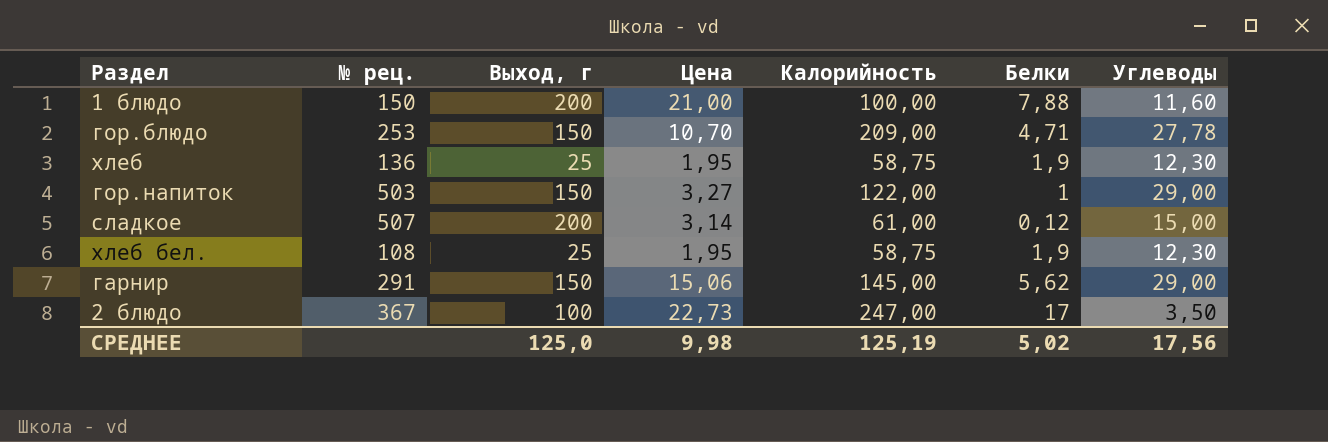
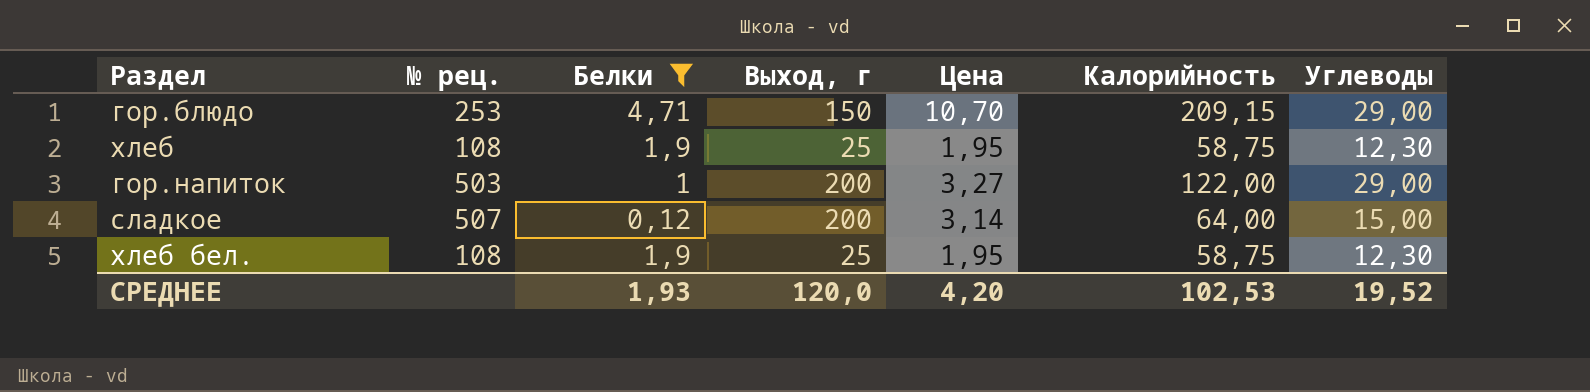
filter: none -> Белки <= 4,71
column Белки | position: 6 -> 3
гор.блюдо | Калорийность: 209,00 -> 209,15
гор.блюдо | Углеводы: 27,78 -> 29,00
хлеб | № рец.: 136 -> 108
гор.напиток | Выход, г: 150 -> 200
сладкое | Калорийность: 61,00 -> 64,00
СРЕДНЕЕ | Белки: 5,02 -> 1,93
СРЕДНЕЕ | Выход, г: 125,0 -> 120,0
СРЕДНЕЕ | Цена: 9,98 -> 4,20
СРЕДНЕЕ | Калорийность: 125,19 -> 102,53
СРЕДНЕЕ | Углеводы: 17,56 -> 19,52

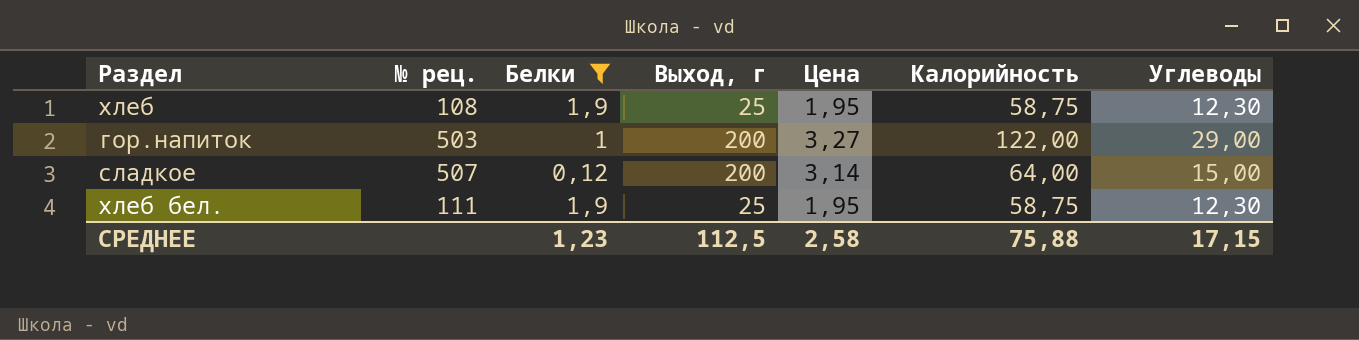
row гор.блюдо: 253 | 4,71 | 150 | 10,70 | 209,15 | 29,00 -> none
хлеб бел. | № рец.: 108 -> 111
СРЕДНЕЕ | Белки: 1,93 -> 1,23
СРЕДНЕЕ | Выход, г: 120,0 -> 112,5
СРЕДНЕЕ | Цена: 4,20 -> 2,58
СРЕДНЕЕ | Калорийность: 102,53 -> 75,88
СРЕДНЕЕ | Углеводы: 19,52 -> 17,15

